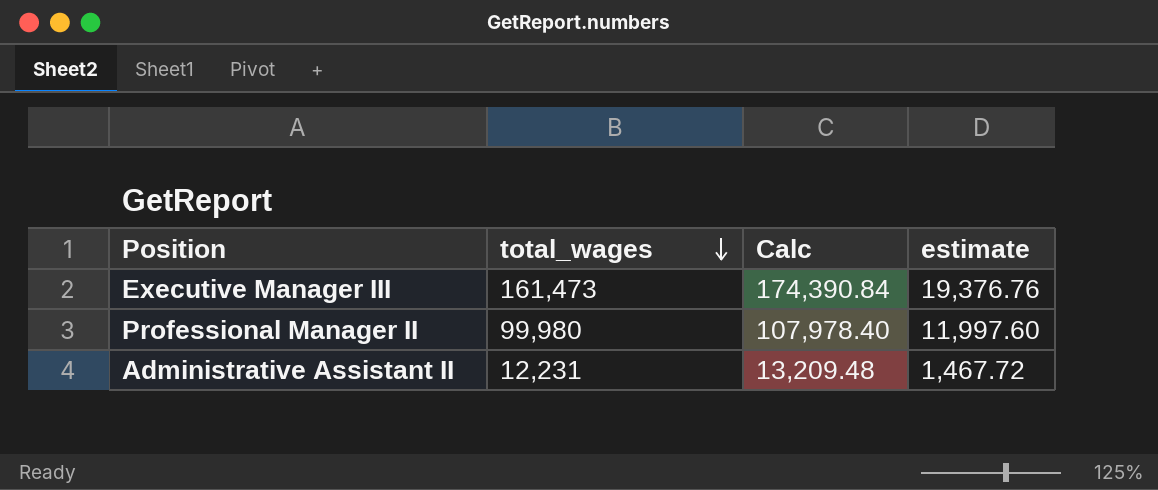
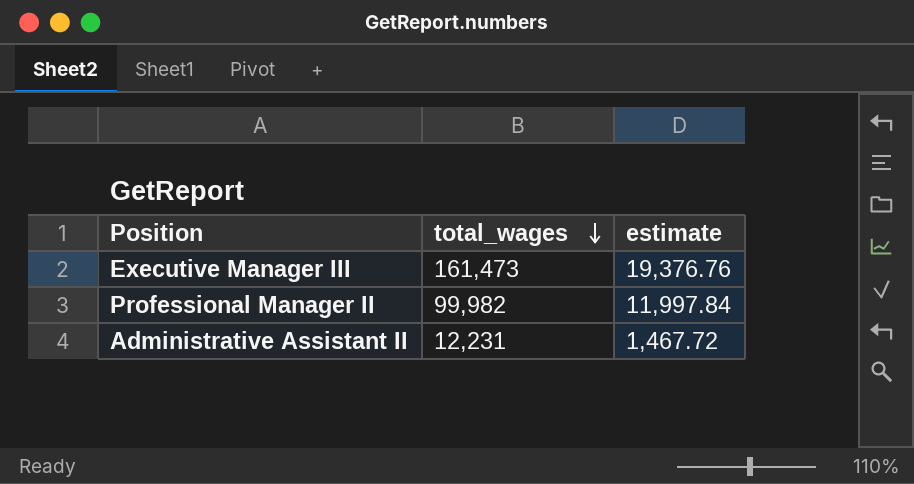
column Calc | formula: [total_wages] * 1.08 -> none
Professional Manager II | total_wages: 99,980 -> 99,982
Professional Manager II | estimate: 11,997.60 -> 11,997.84

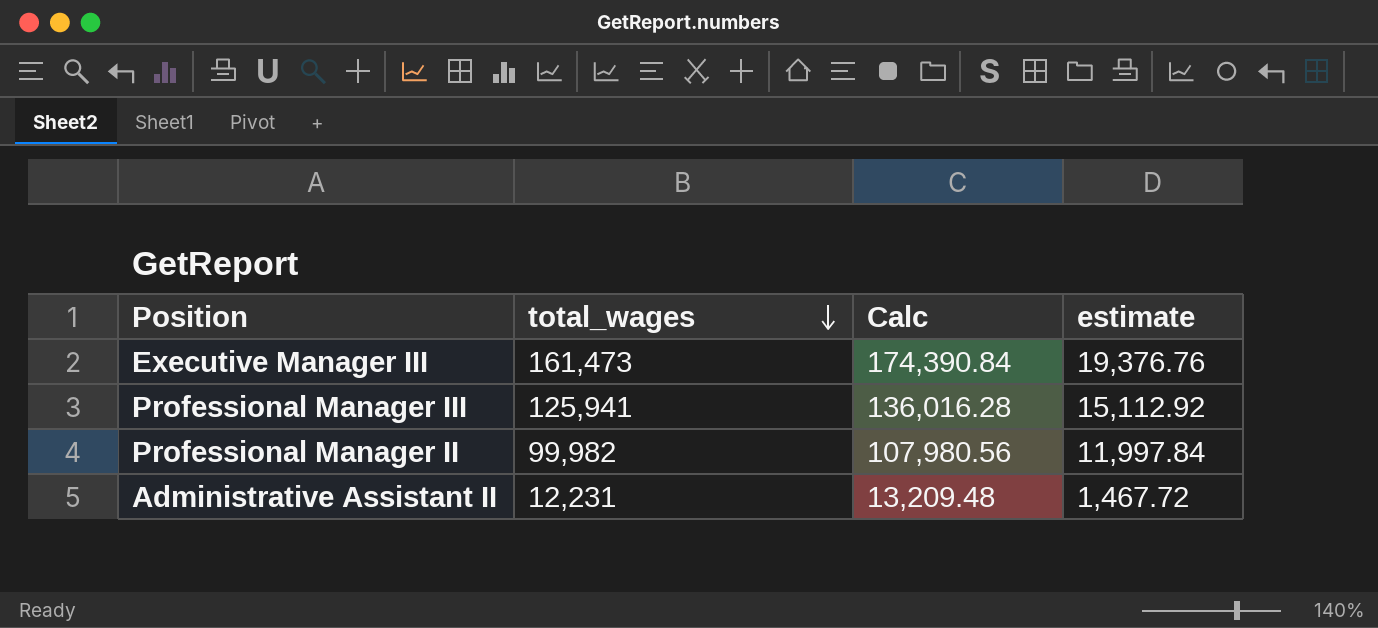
column Calc | formula: none -> [total_wages] * 1.08
row Professional Manager III: none -> 125,941 | 136,016.28 | 15,112.92

